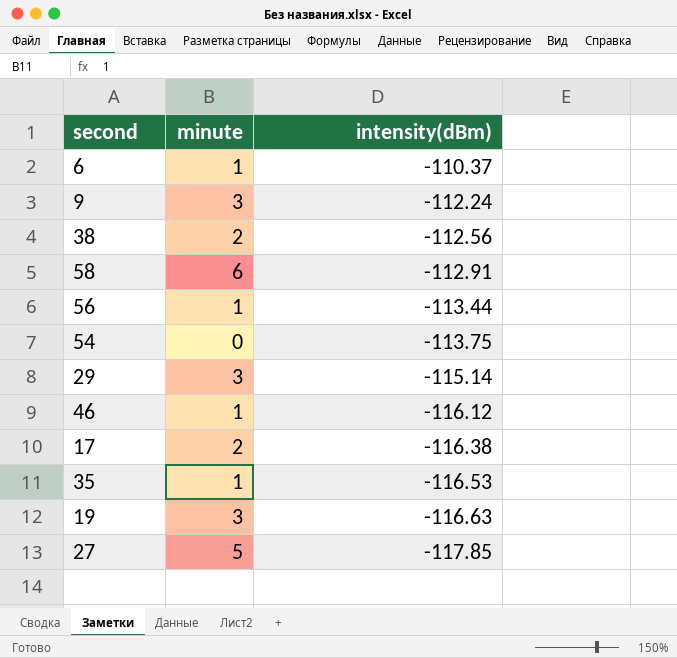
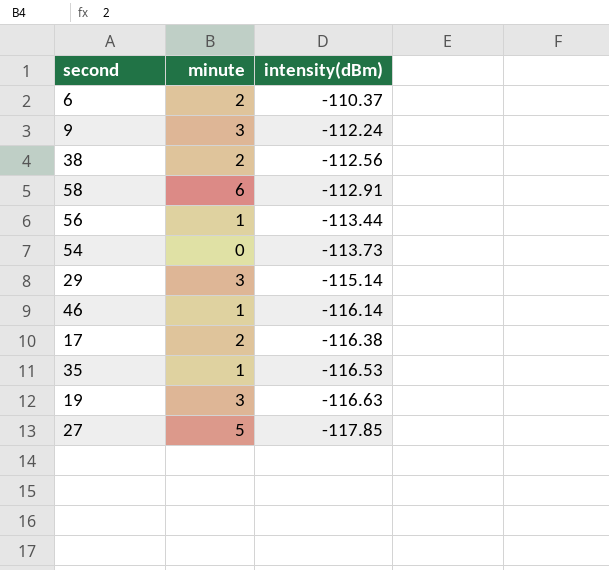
6 | minute: 1 -> 2
54 | intensity(dBm): -113.75 -> -113.73
46 | intensity(dBm): -116.12 -> -116.14

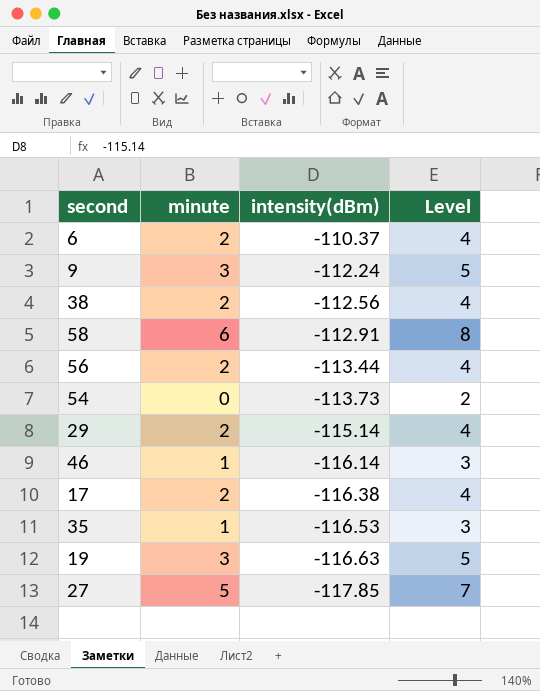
column Level | formula: none -> [minute] + 2
56 | minute: 1 -> 2
29 | minute: 3 -> 2

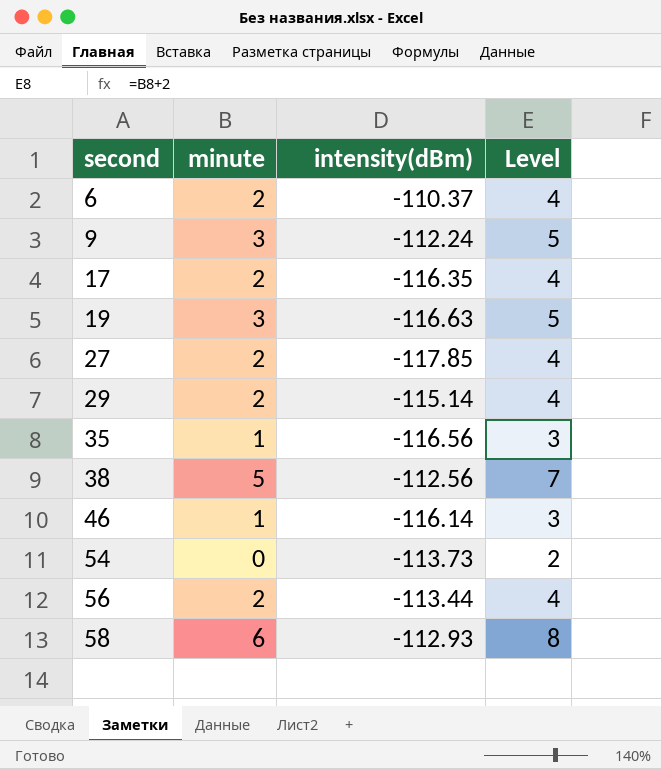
row order: intensity(dBm) descending -> second ascending
17 | intensity(dBm): -116.38 -> -116.35
27 | minute: 5 -> 2
27 | Level: 7 -> 4
35 | intensity(dBm): -116.53 -> -116.56
38 | minute: 2 -> 5
38 | Level: 4 -> 7
58 | intensity(dBm): -112.91 -> -112.93

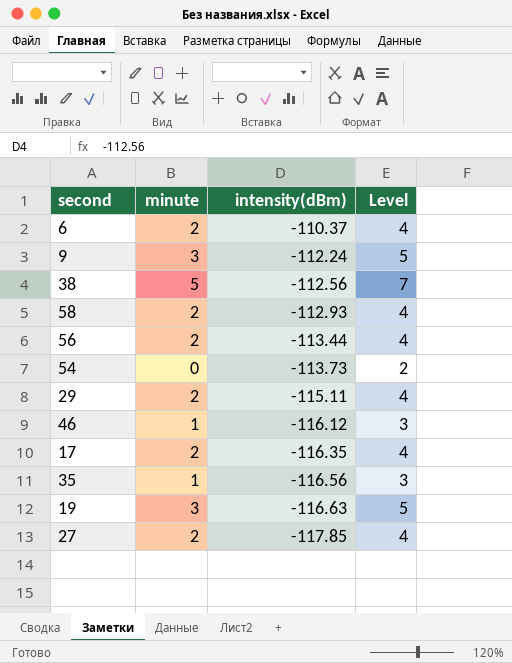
row order: second ascending -> intensity(dBm) descending
58 | minute: 6 -> 2
58 | Level: 8 -> 4
29 | intensity(dBm): -115.14 -> -115.11
46 | intensity(dBm): -116.14 -> -116.12

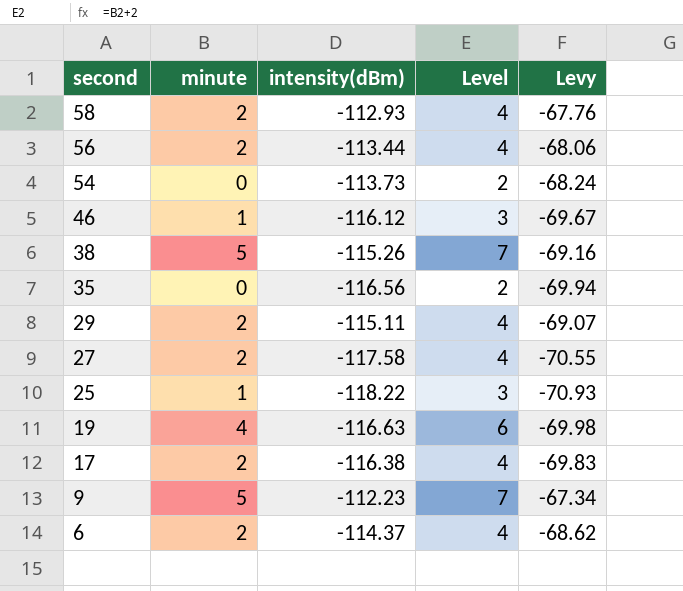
row order: intensity(dBm) descending -> second descending
column Levy | formula: none -> [intensity(dBm)] * 0.6
38 | intensity(dBm): -112.56 -> -115.26
35 | minute: 1 -> 0
35 | Level: 3 -> 2
27 | intensity(dBm): -117.85 -> -117.58
row 25: none -> 1 | -118.22 | 3 | -70.93
19 | minute: 3 -> 4
19 | Level: 5 -> 6
17 | intensity(dBm): -116.35 -> -116.38
9 | minute: 3 -> 5
9 | intensity(dBm): -112.24 -> -112.23
9 | Level: 5 -> 7
6 | intensity(dBm): -110.37 -> -114.37

